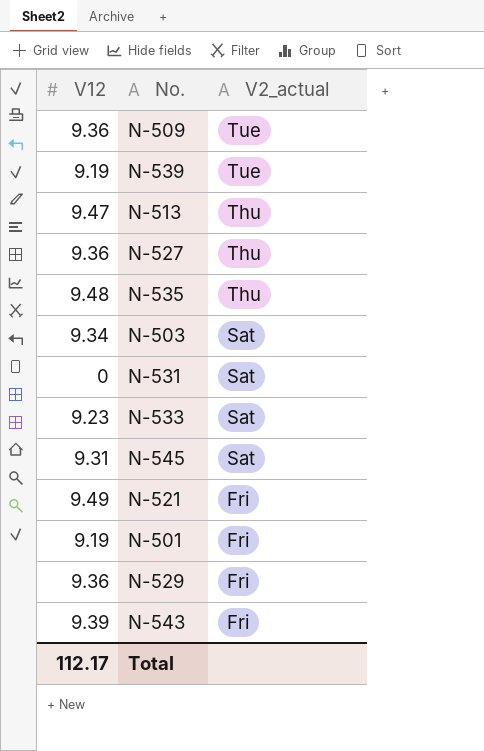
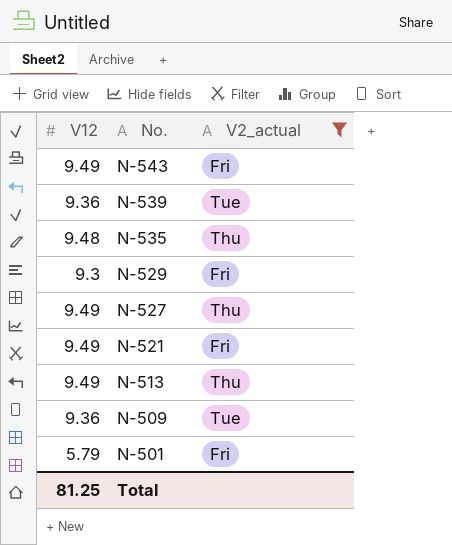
filter: none -> V2_actual != Sat
row order: V2_actual descending -> No. descending
N-543 | V12: 9.39 -> 9.49
N-539 | V12: 9.19 -> 9.36
N-529 | V12: 9.36 -> 9.3
N-527 | V12: 9.36 -> 9.49
N-513 | V12: 9.47 -> 9.49
N-501 | V12: 9.19 -> 5.79
Total | V12: 112.17 -> 81.25

